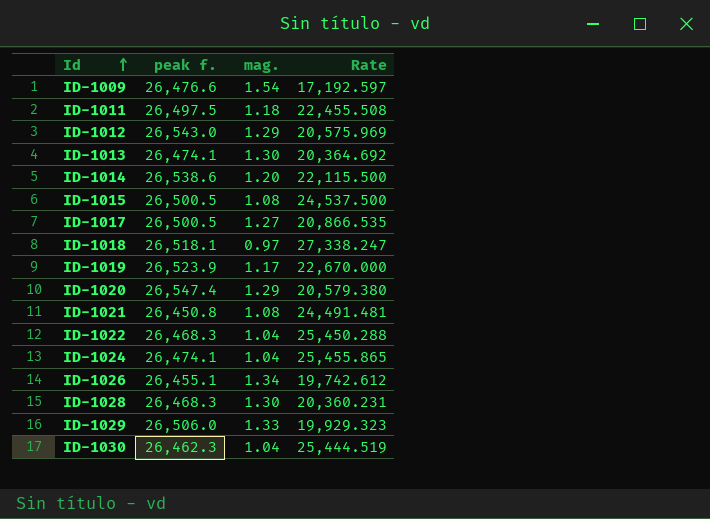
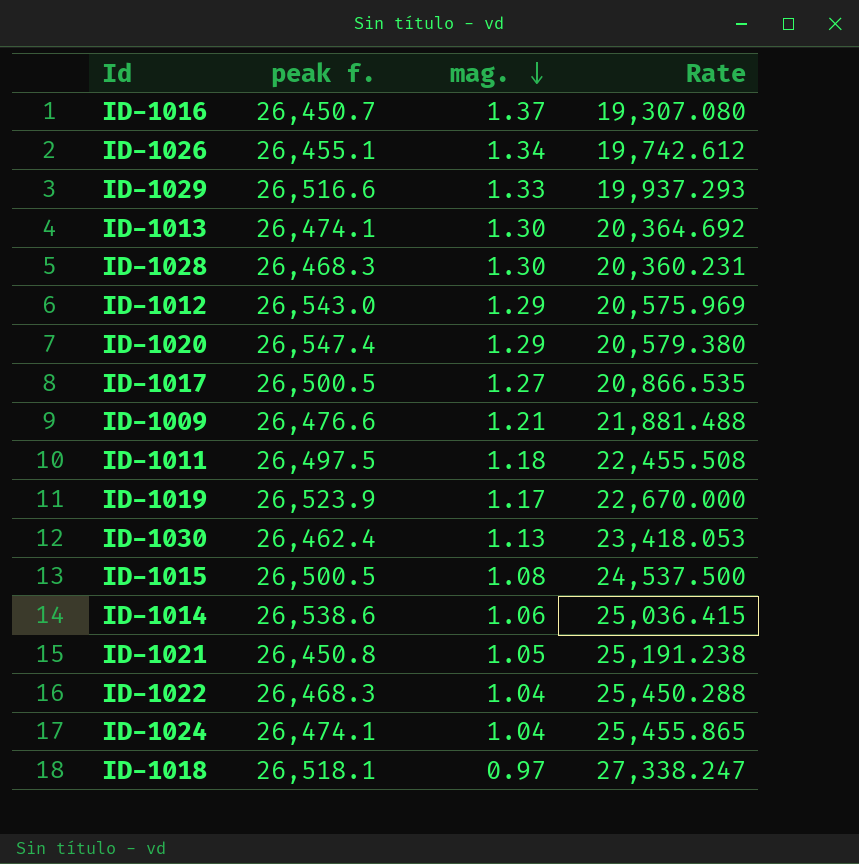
row order: Id ascending -> mag. descending
row ID-1016: none -> 26,450.7 | 1.37 | 19,307.080
ID-1029 | peak f.: 26,506.0 -> 26,516.6
ID-1029 | Rate: 19,929.323 -> 19,937.293
ID-1009 | mag.: 1.54 -> 1.21
ID-1009 | Rate: 17,192.597 -> 21,881.488
ID-1030 | peak f.: 26,462.3 -> 26,462.4
ID-1030 | mag.: 1.04 -> 1.13
ID-1030 | Rate: 25,444.519 -> 23,418.053
ID-1014 | mag.: 1.20 -> 1.06
ID-1014 | Rate: 22,115.500 -> 25,036.415
ID-1021 | mag.: 1.08 -> 1.05
ID-1021 | Rate: 24,491.481 -> 25,191.238

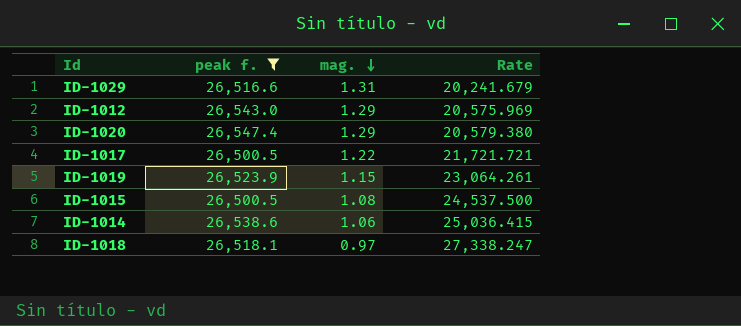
filter: none -> peak f. >= 26,500.5
ID-1029 | mag.: 1.33 -> 1.31
ID-1029 | Rate: 19,937.293 -> 20,241.679
ID-1017 | mag.: 1.27 -> 1.22
ID-1017 | Rate: 20,866.535 -> 21,721.721
ID-1019 | mag.: 1.17 -> 1.15
ID-1019 | Rate: 22,670.000 -> 23,064.261

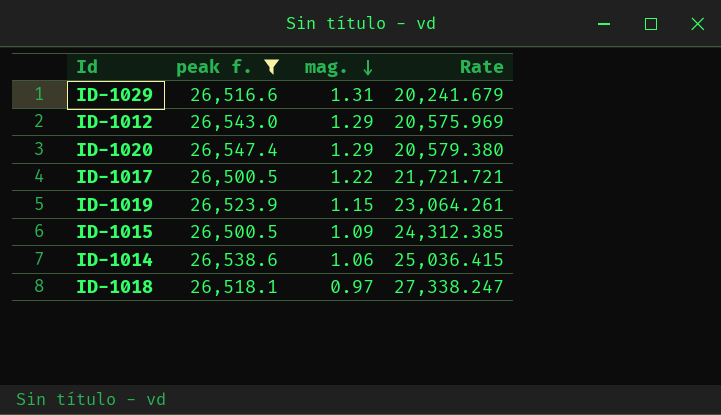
ID-1015 | mag.: 1.08 -> 1.09
ID-1015 | Rate: 24,537.500 -> 24,312.385

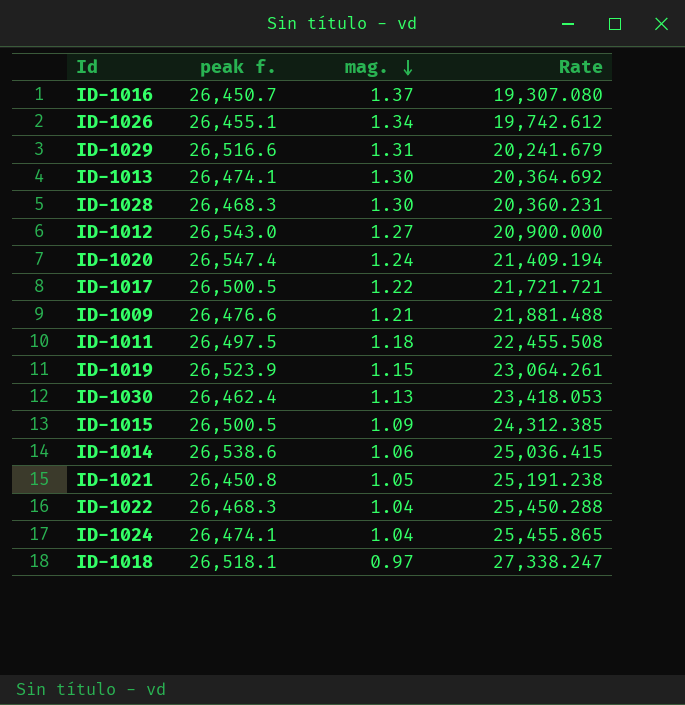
filter: peak f. >= 26,500.5 -> none
ID-1012 | mag.: 1.29 -> 1.27
ID-1012 | Rate: 20,575.969 -> 20,900.000
ID-1020 | mag.: 1.29 -> 1.24
ID-1020 | Rate: 20,579.380 -> 21,409.194

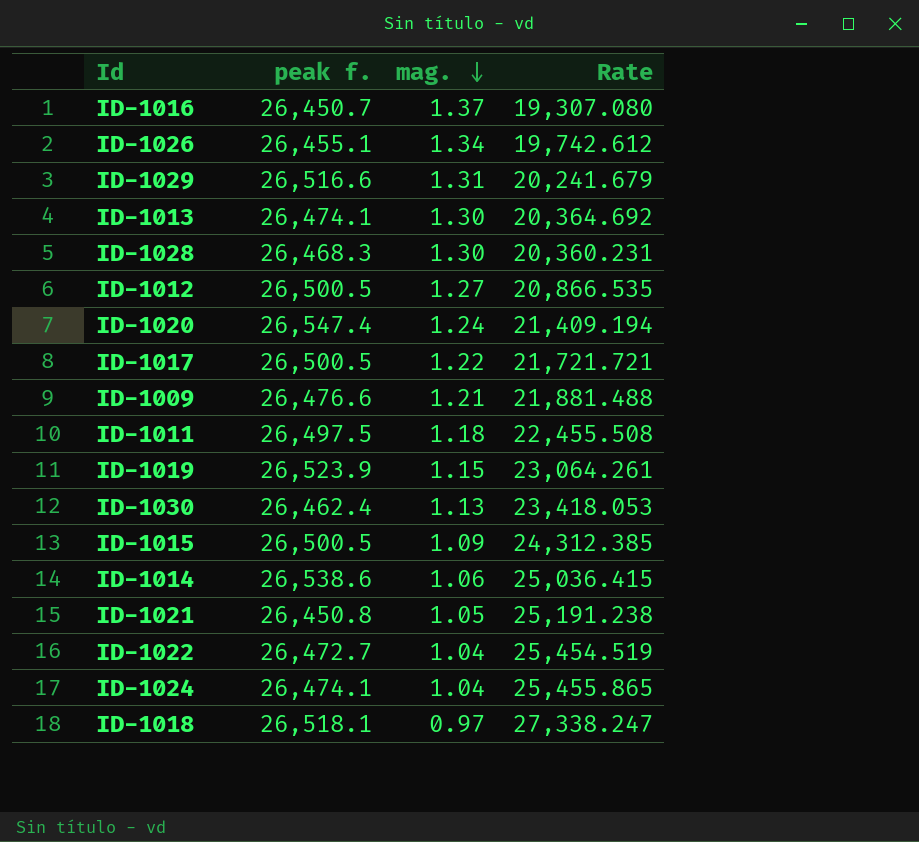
ID-1012 | peak f.: 26,543.0 -> 26,500.5
ID-1012 | Rate: 20,900.000 -> 20,866.535
ID-1022 | peak f.: 26,468.3 -> 26,472.7
ID-1022 | Rate: 25,450.288 -> 25,454.519

